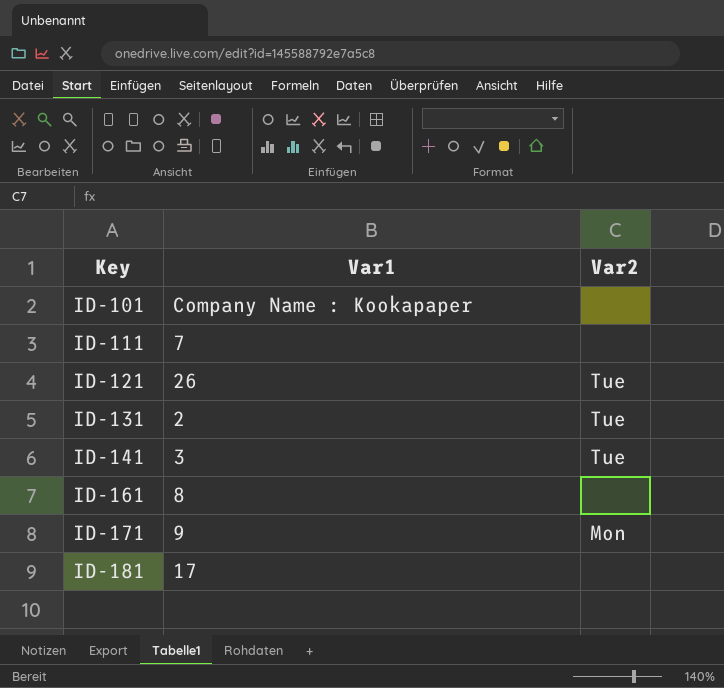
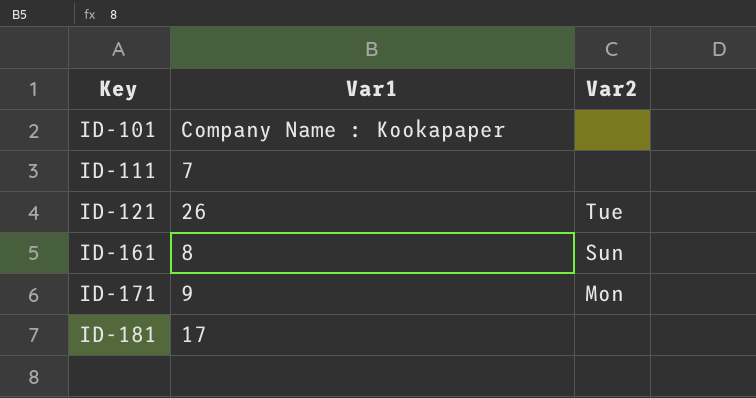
row ID-131: 2 | Tue -> none
row ID-141: 3 | Tue -> none
ID-161 | Var2: none -> Sun

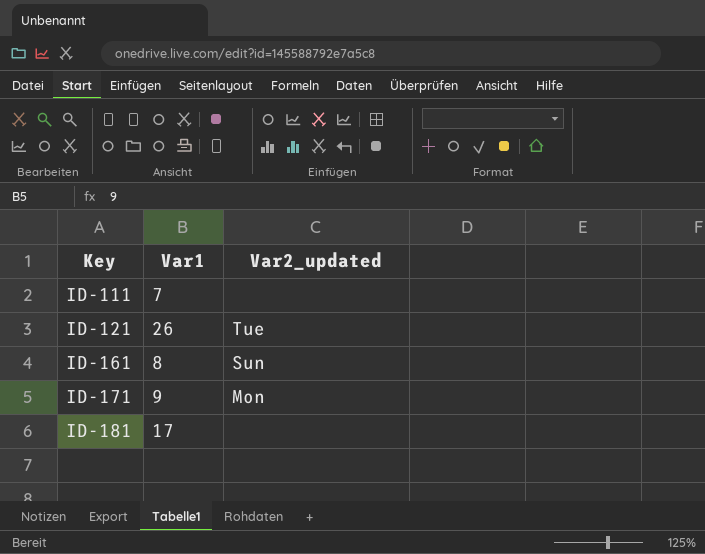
column name: Var2 -> Var2_updated
row ID-101: Company Name : Kookapaper | none -> none

